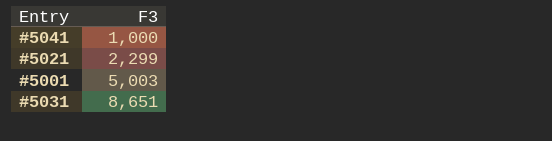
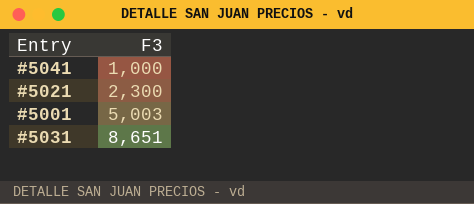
#5021 | F3: 2,299 -> 2,300

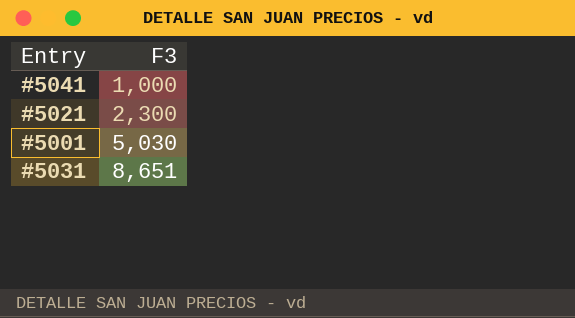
#5001 | F3: 5,003 -> 5,030

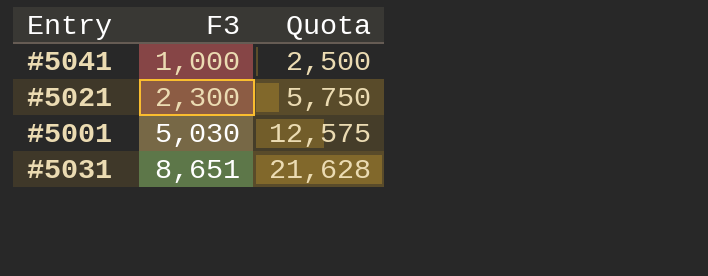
column Quota | formula: none -> [F3] * 2.5

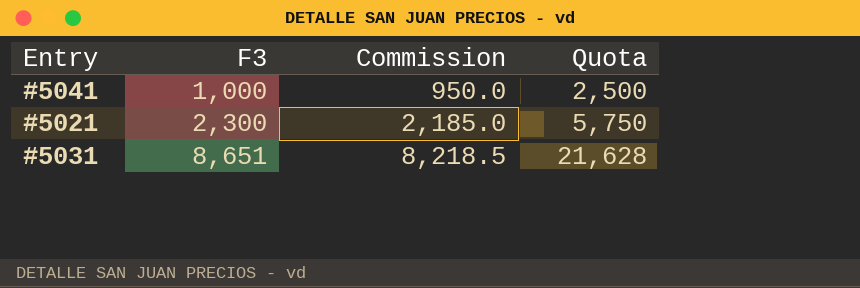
column Commission | formula: none -> [F3] * 0.95
row #5001: 5,030 | 12,575 -> none

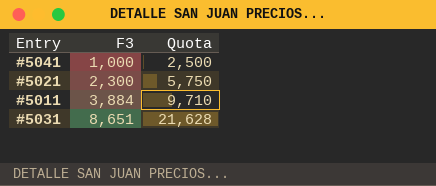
column Commission | formula: [F3] * 0.95 -> none
row #5011: none -> 3,884 | 9,710

